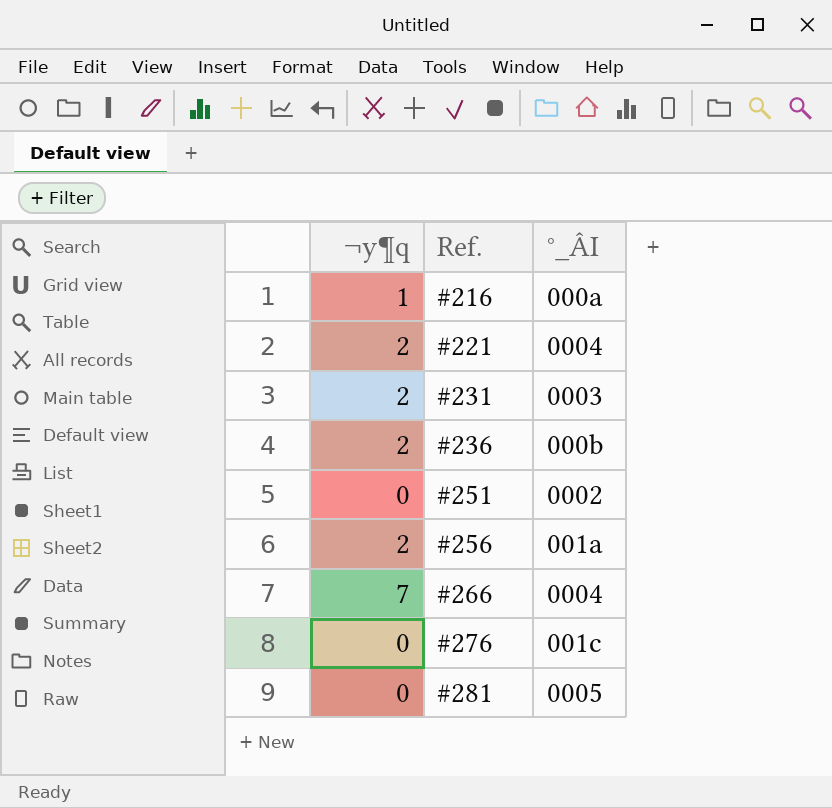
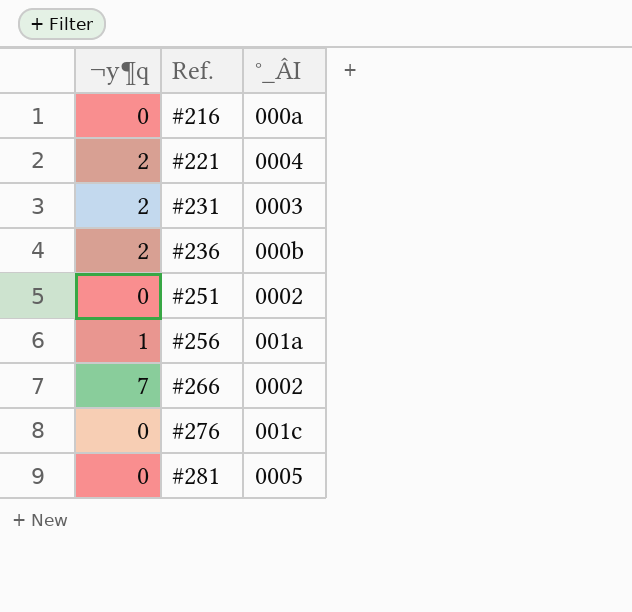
#216 | ¬y¶q: 1 -> 0
#256 | ¬y¶q: 2 -> 1
#266 | °_ÂI: 0004 -> 0002

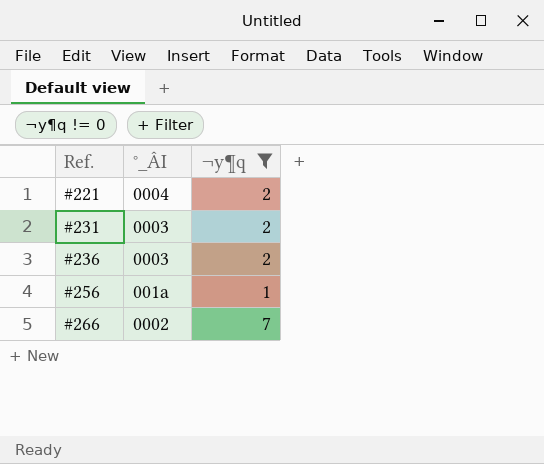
filter: none -> ¬y¶q != 0
column ¬y¶q | position: 1 -> 3
#236 | °_ÂI: 000b -> 0003

